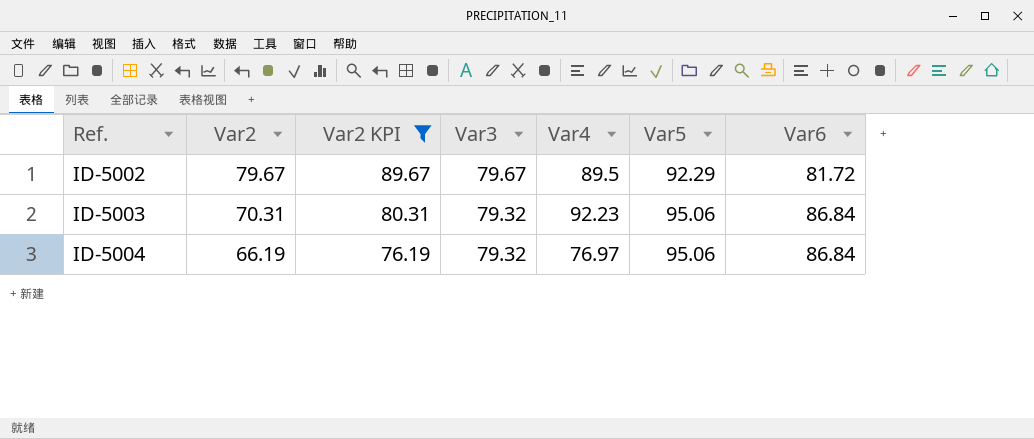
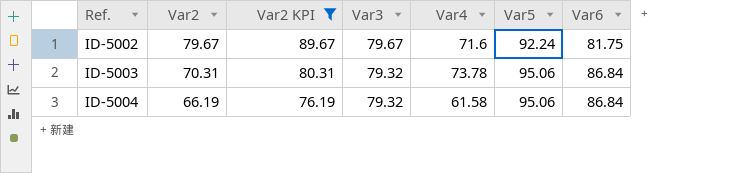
ID-5002 | Var4: 89.5 -> 71.6
ID-5002 | Var5: 92.29 -> 92.24
ID-5002 | Var6: 81.72 -> 81.75
ID-5003 | Var4: 92.23 -> 73.78
ID-5004 | Var4: 76.97 -> 61.58

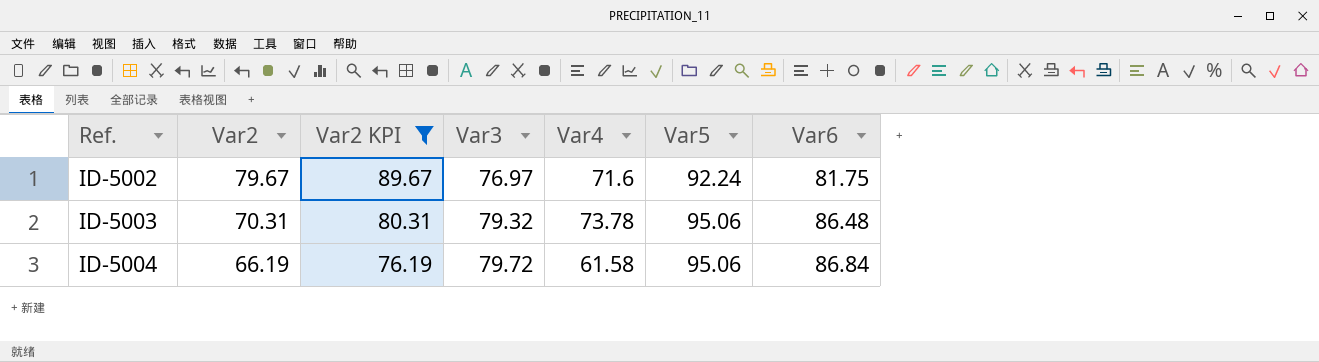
ID-5002 | Var3: 79.67 -> 76.97
ID-5003 | Var6: 86.84 -> 86.48
ID-5004 | Var3: 79.32 -> 79.72

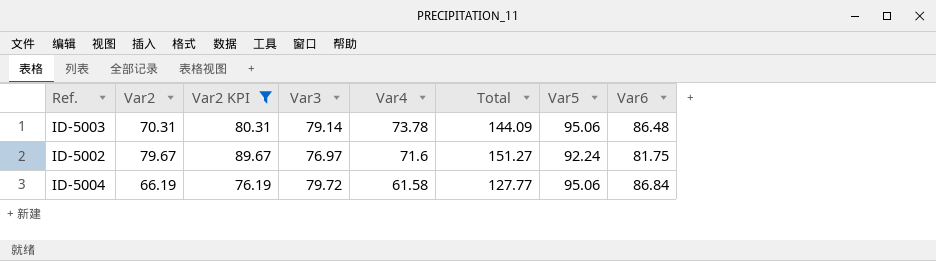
row order: Ref. ascending -> Var4 descending
column Total | formula: none -> [Var2] + [Var4]
ID-5003 | Var3: 79.32 -> 79.14

